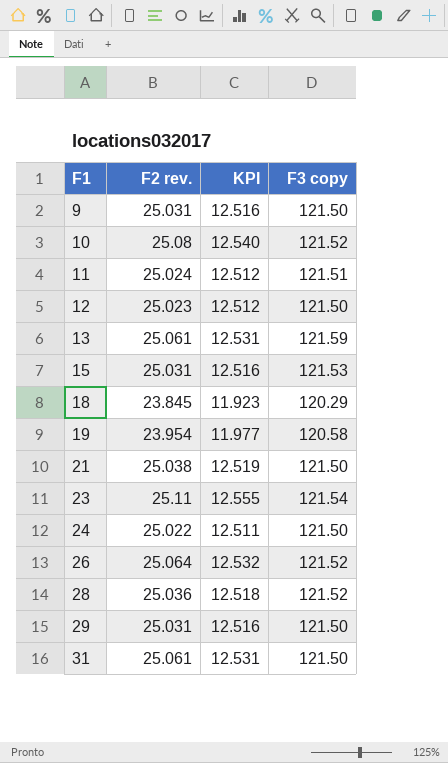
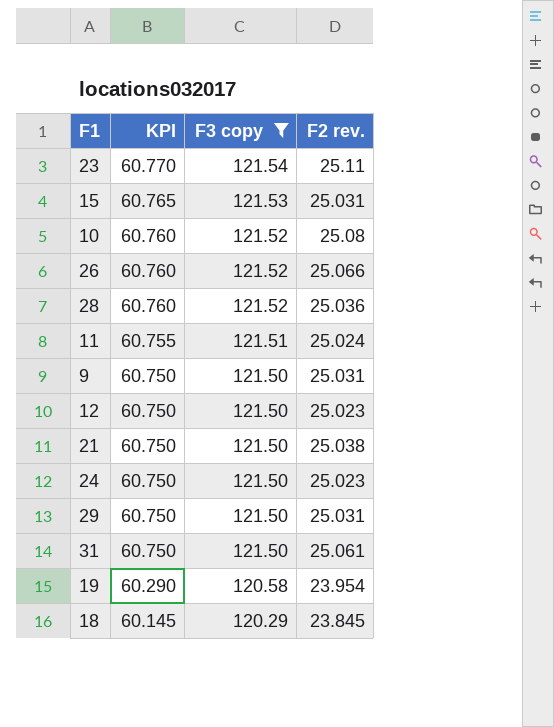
filter: none -> F3 copy != 121.59
row order: F1 ascending -> KPI descending
column KPI | formula: [F2 rev.] * 0.5 -> [F3 copy] * 0.5
column F2 rev. | position: 2 -> 4
26 | F2 rev.: 25.064 -> 25.066
24 | F2 rev.: 25.022 -> 25.023

